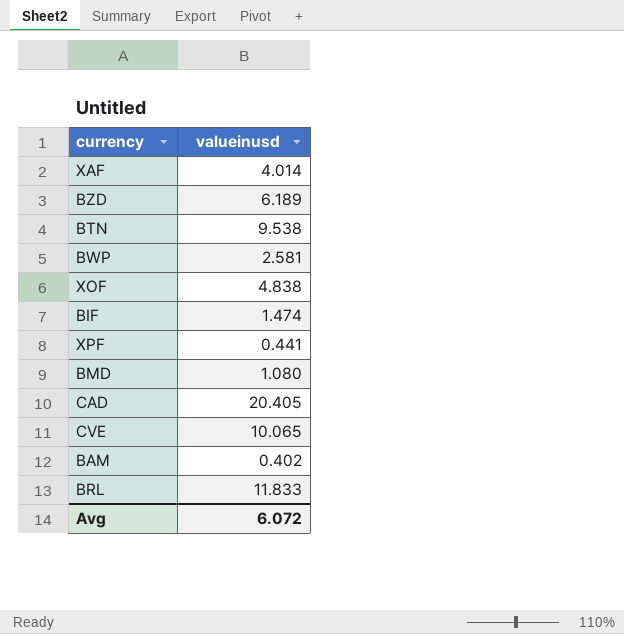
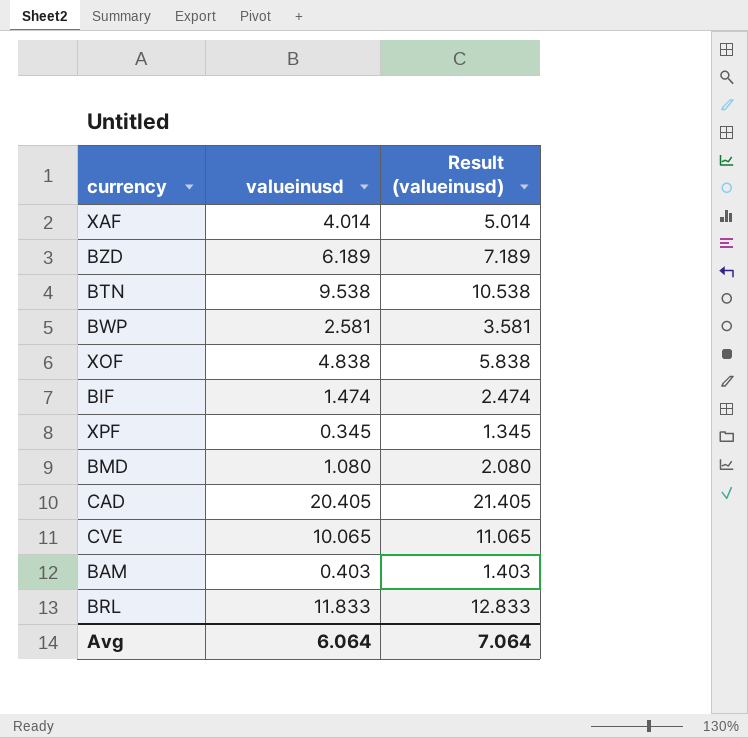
column Result (valueinusd) | formula: none -> [valueinusd] + 1
XPF | valueinusd: 0.441 -> 0.345
BAM | valueinusd: 0.402 -> 0.403
Avg | valueinusd: 6.072 -> 6.064

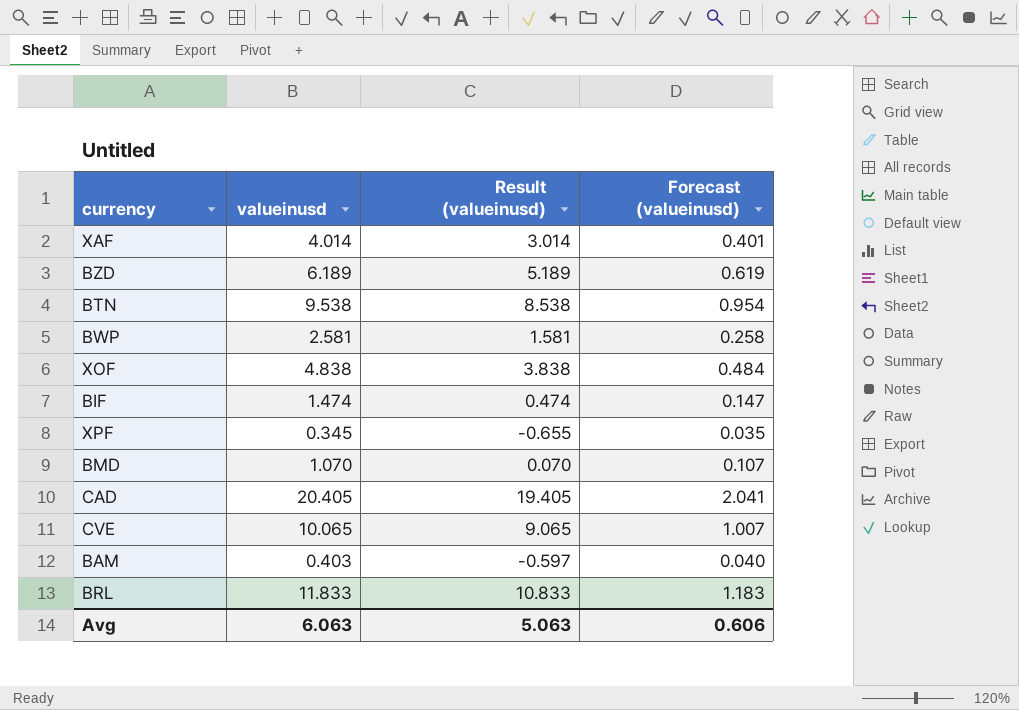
column Result (valueinusd) | formula: [valueinusd] + 1 -> [valueinusd] - 1
column Forecast (valueinusd) | formula: none -> [valueinusd] * 0.1
BMD | valueinusd: 1.080 -> 1.070
Avg | valueinusd: 6.064 -> 6.063
Avg | Result (valueinusd): 7.064 -> 5.063

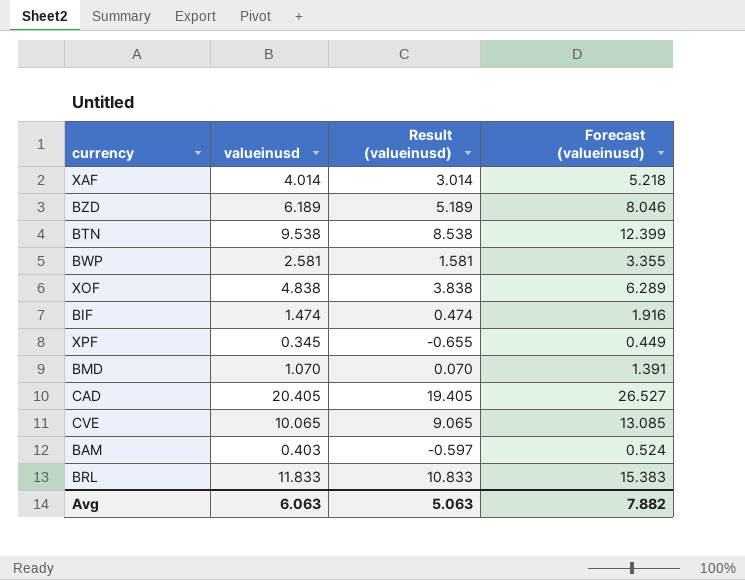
column Forecast (valueinusd) | formula: [valueinusd] * 0.1 -> [valueinusd] * 1.3
Avg | Forecast (valueinusd): 0.606 -> 7.882

